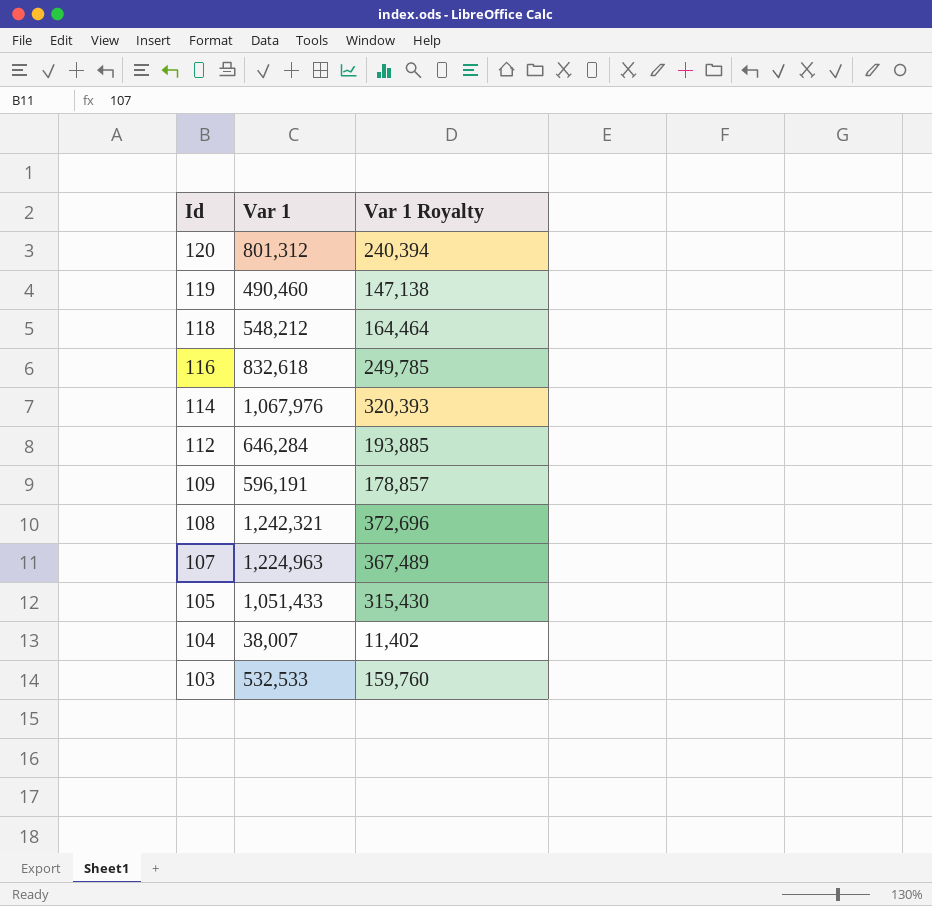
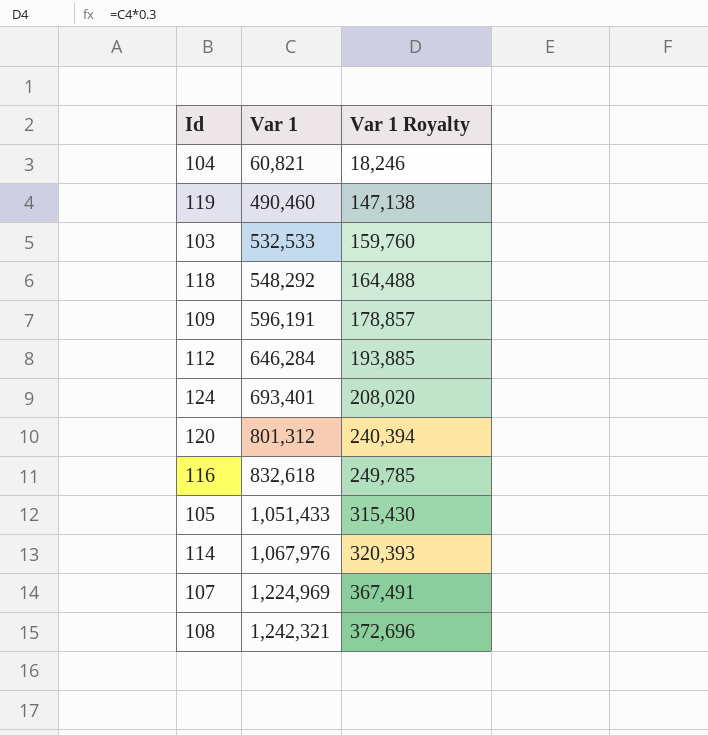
row order: Id descending -> Var 1 ascending
104 | Var 1: 38,007 -> 60,821
104 | Var 1 Royalty: 11,402 -> 18,246
118 | Var 1: 548,212 -> 548,292
118 | Var 1 Royalty: 164,464 -> 164,488
row 124: none -> 693,401 | 208,020
107 | Var 1: 1,224,963 -> 1,224,969
107 | Var 1 Royalty: 367,489 -> 367,491

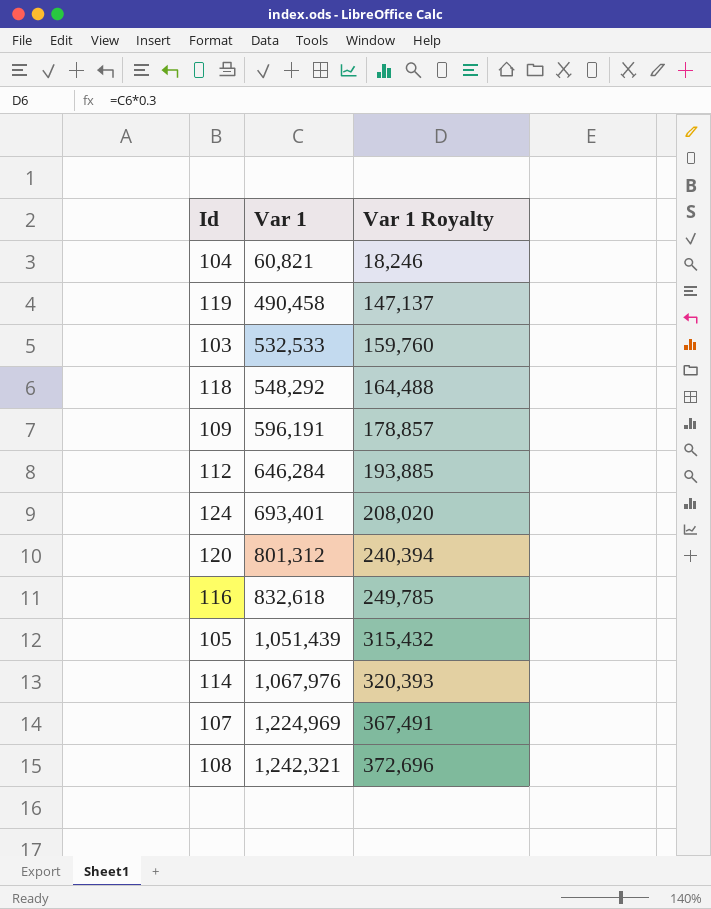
119 | Var 1: 490,460 -> 490,458
119 | Var 1 Royalty: 147,138 -> 147,137
105 | Var 1: 1,051,433 -> 1,051,439
105 | Var 1 Royalty: 315,430 -> 315,432

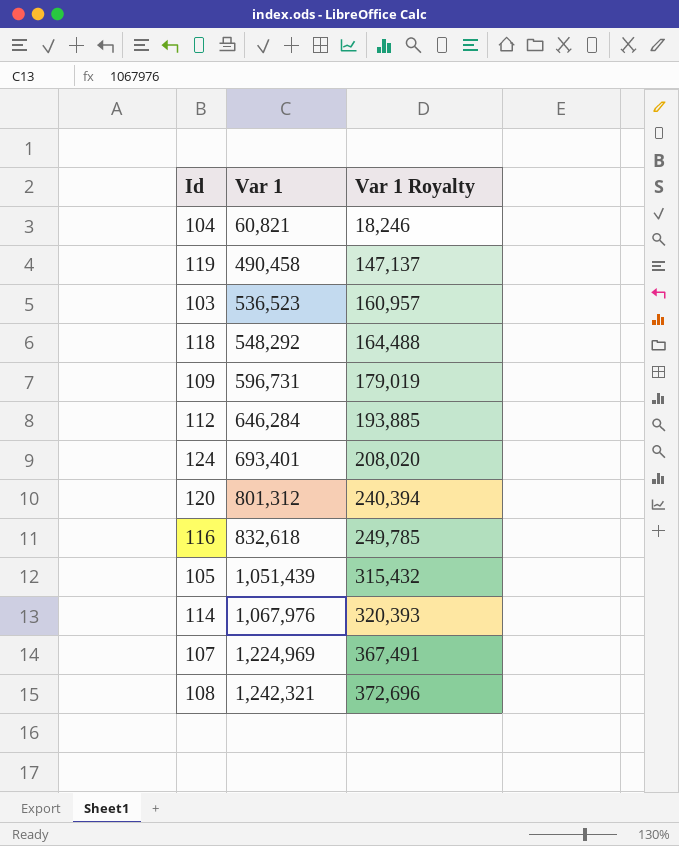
103 | Var 1: 532,533 -> 536,523
103 | Var 1 Royalty: 159,760 -> 160,957
109 | Var 1: 596,191 -> 596,731
109 | Var 1 Royalty: 178,857 -> 179,019

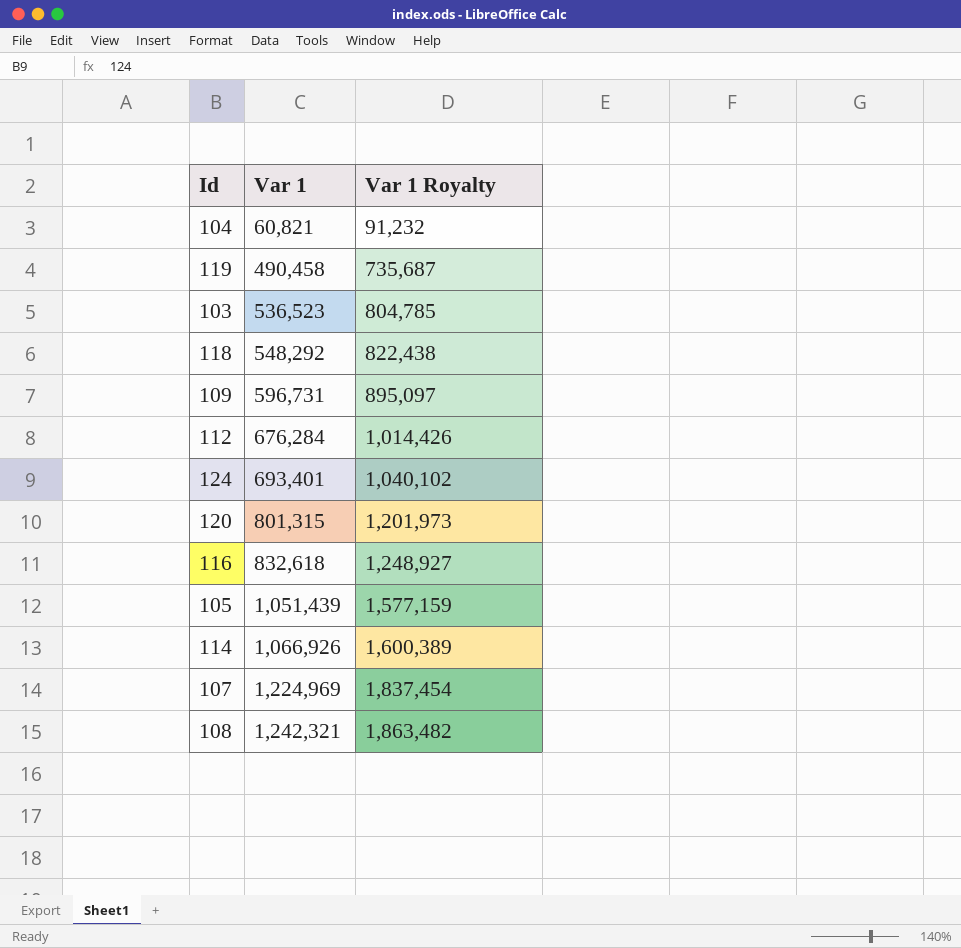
column Var 1 Royalty | formula: [Var 1] * 0.3 -> [Var 1] * 1.5
112 | Var 1: 646,284 -> 676,284
120 | Var 1: 801,312 -> 801,315
114 | Var 1: 1,067,976 -> 1,066,926

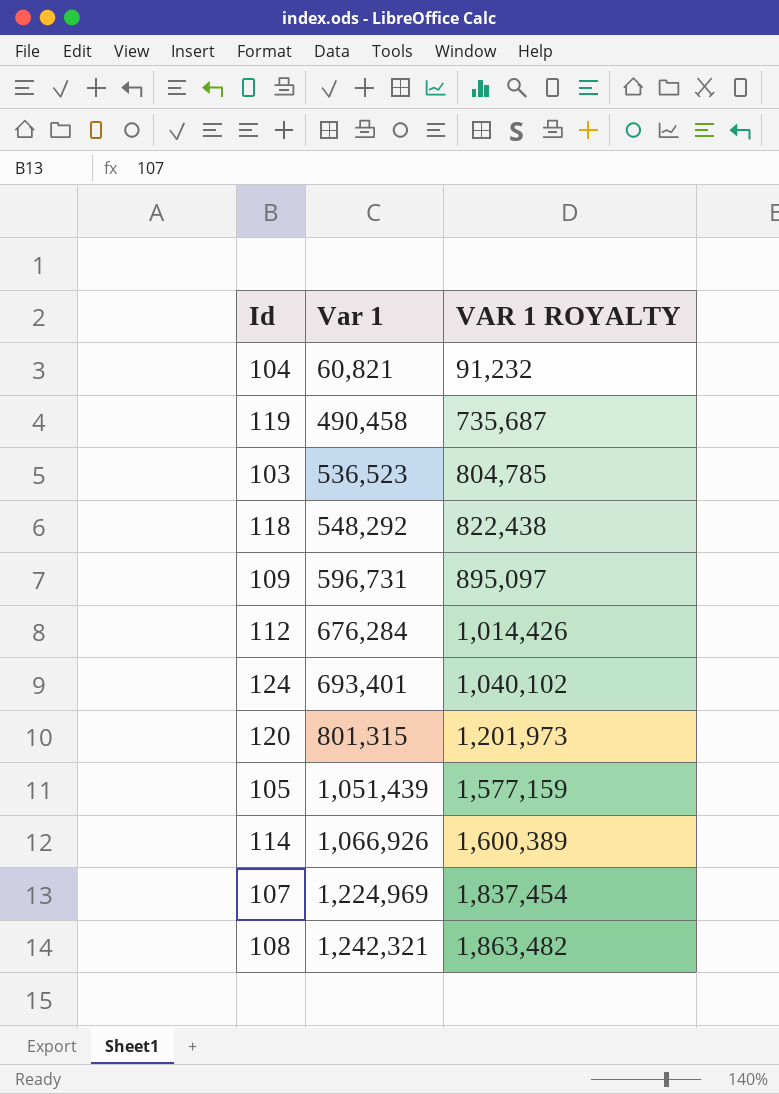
column name: Var 1 Royalty -> VAR 1 ROYALTY
row 116: 832,618 | 1,248,927 -> none

